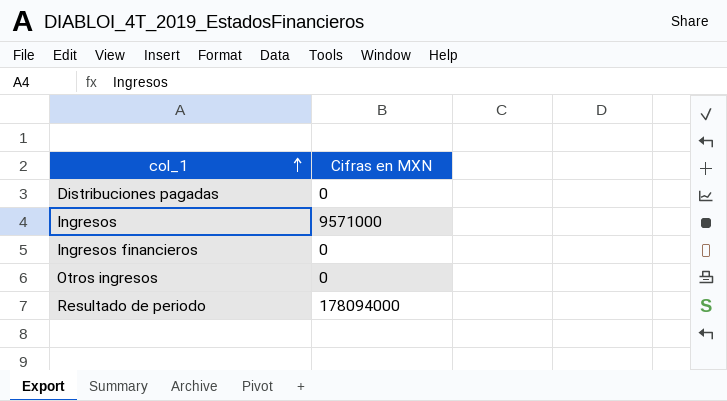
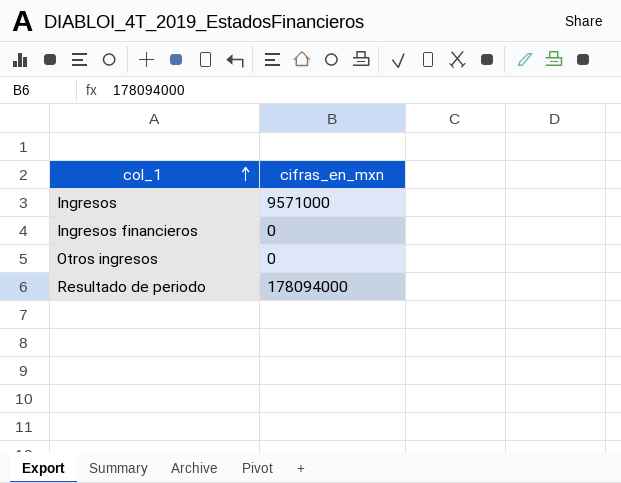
column name: Cifras en MXN -> cifras_en_mxn
row Distribuciones pagadas: 0 -> none

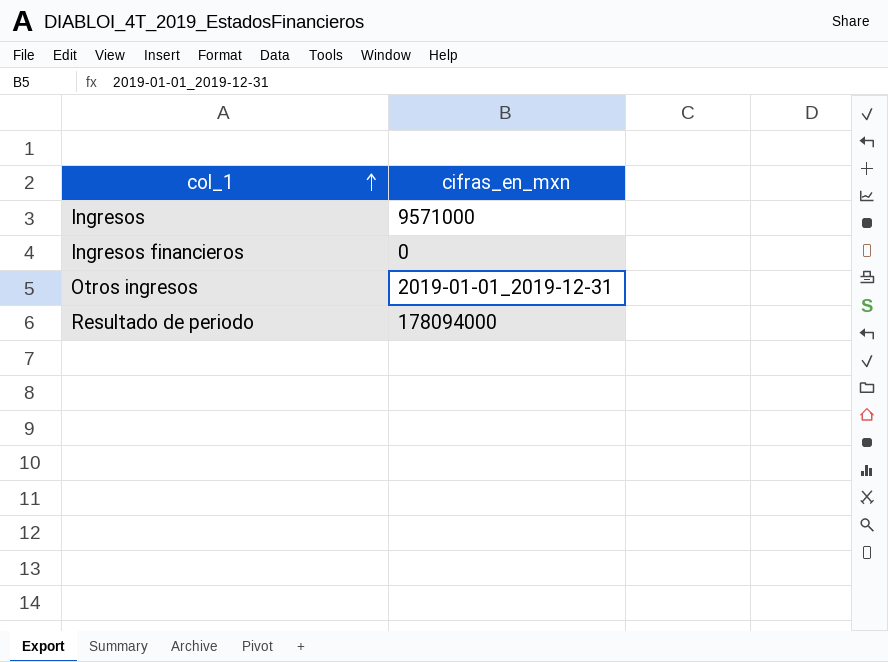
Otros ingresos | cifras_en_mxn: 0 -> 2019-01-01_2019-12-31

